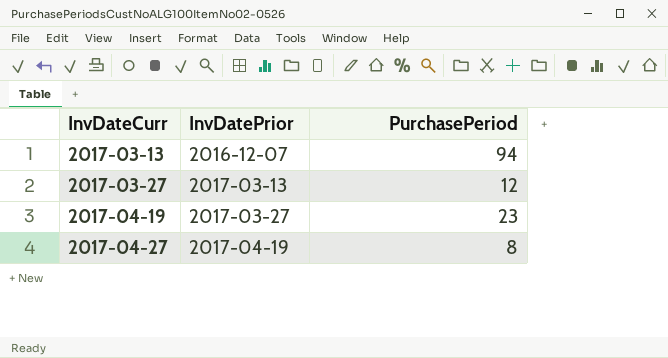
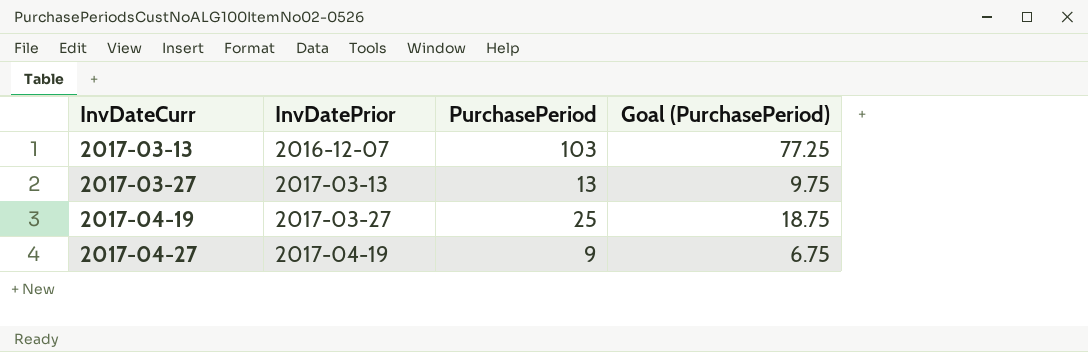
column Goal (PurchasePeriod) | formula: none -> [PurchasePeriod] * 0.75
2017-03-13 | PurchasePeriod: 94 -> 103
2017-03-27 | PurchasePeriod: 12 -> 13
2017-04-19 | PurchasePeriod: 23 -> 25
2017-04-27 | PurchasePeriod: 8 -> 9

